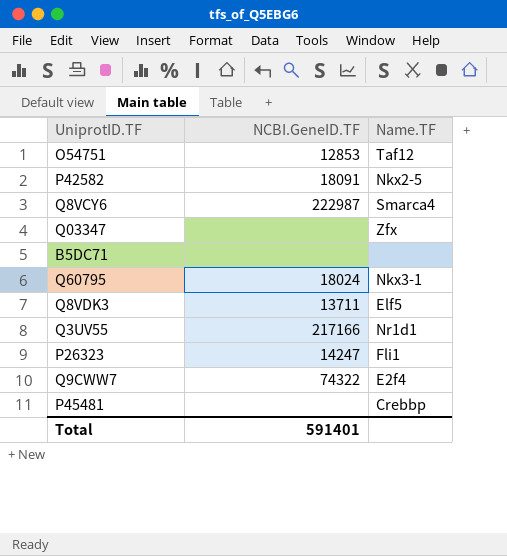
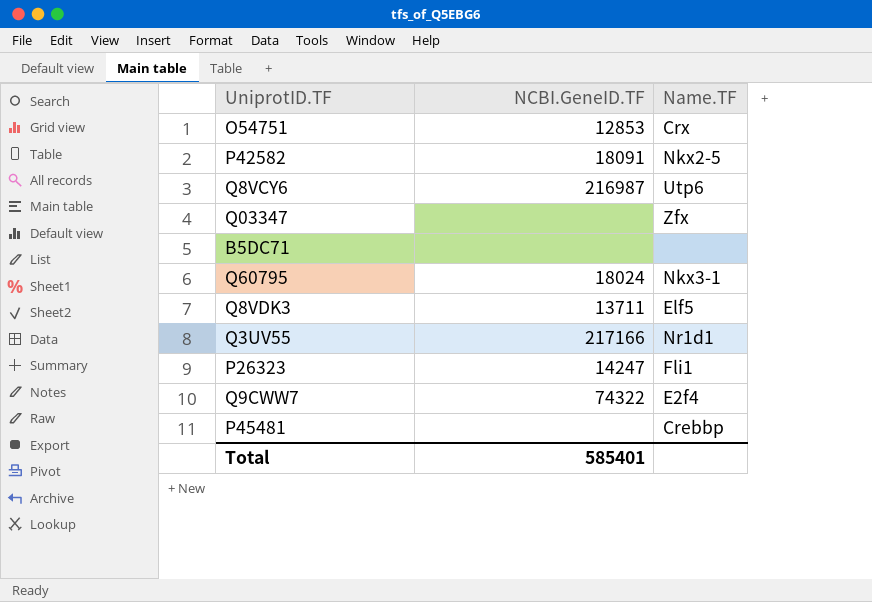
O54751 | Name.TF: Taf12 -> Crx
Q8VCY6 | NCBI.GeneID.TF: 222987 -> 216987
Q8VCY6 | Name.TF: Smarca4 -> Utp6
Total | NCBI.GeneID.TF: 591401 -> 585401

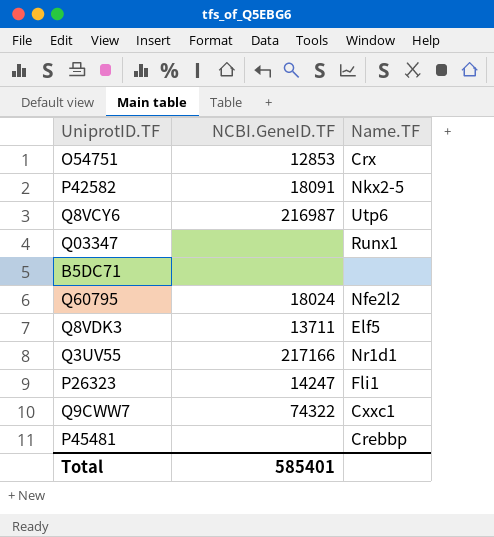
Q03347 | Name.TF: Zfx -> Runx1
Q60795 | Name.TF: Nkx3-1 -> Nfe2l2
Q9CWW7 | Name.TF: E2f4 -> Cxxc1

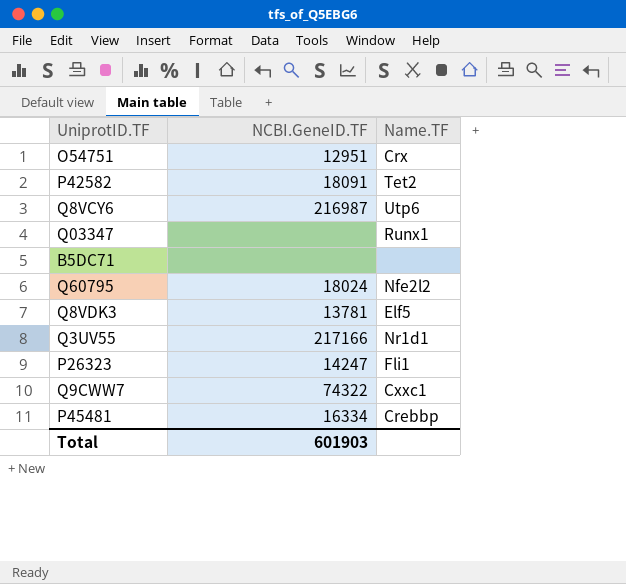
O54751 | NCBI.GeneID.TF: 12853 -> 12951
P42582 | Name.TF: Nkx2-5 -> Tet2
Q8VDK3 | NCBI.GeneID.TF: 13711 -> 13781
P45481 | NCBI.GeneID.TF: none -> 16334
Total | NCBI.GeneID.TF: 585401 -> 601903

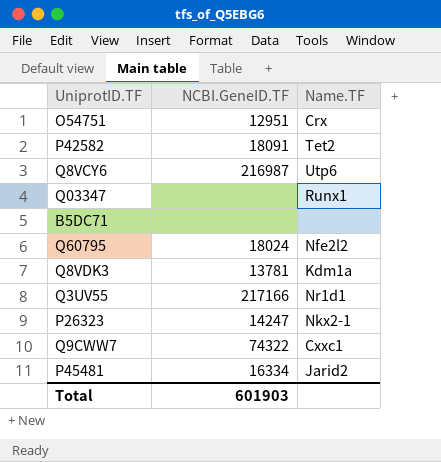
Q8VDK3 | Name.TF: Elf5 -> Kdm1a
P26323 | Name.TF: Fli1 -> Nkx2-1
P45481 | Name.TF: Crebbp -> Jarid2

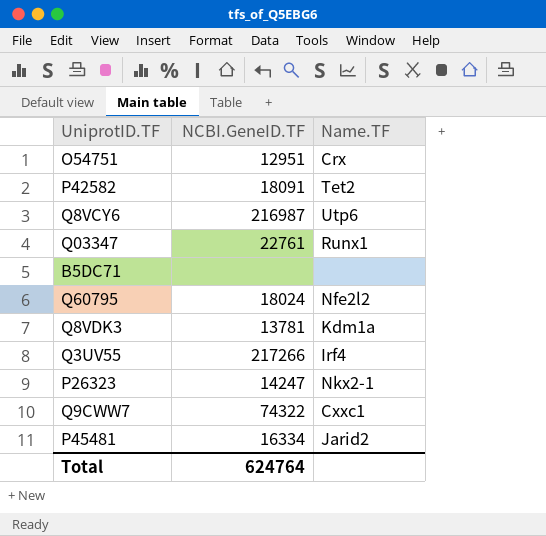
Q03347 | NCBI.GeneID.TF: none -> 22761
Q3UV55 | NCBI.GeneID.TF: 217166 -> 217266
Q3UV55 | Name.TF: Nr1d1 -> Irf4
Total | NCBI.GeneID.TF: 601903 -> 624764

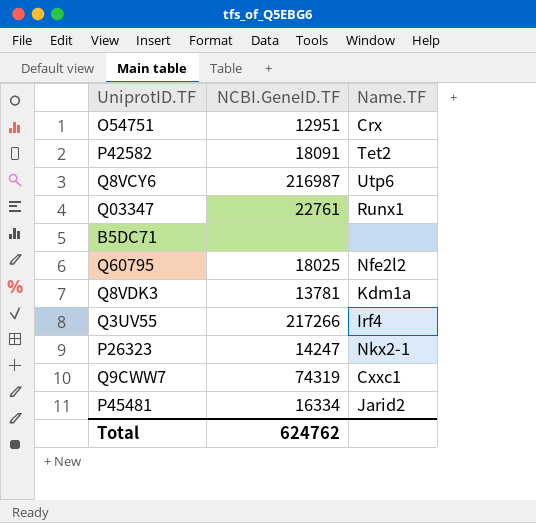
Q60795 | NCBI.GeneID.TF: 18024 -> 18025
Q9CWW7 | NCBI.GeneID.TF: 74322 -> 74319
Total | NCBI.GeneID.TF: 624764 -> 624762

